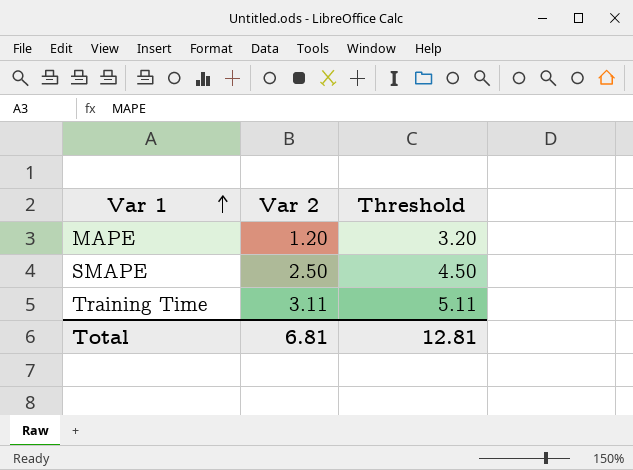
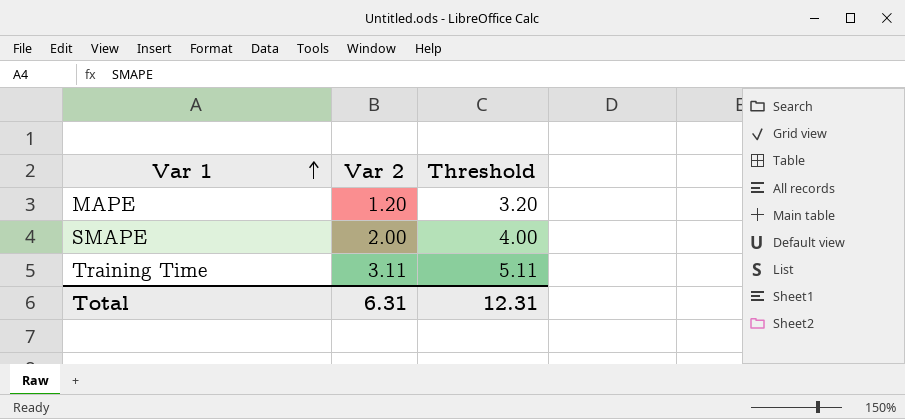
SMAPE | Var 2: 2.50 -> 2.00
SMAPE | Threshold: 4.50 -> 4.00
Total | Var 2: 6.81 -> 6.31
Total | Threshold: 12.81 -> 12.31

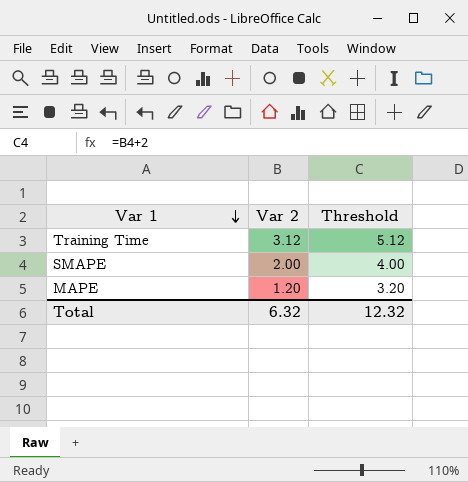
row order: Var 1 ascending -> Var 1 descending
Training Time | Var 2: 3.11 -> 3.12
Training Time | Threshold: 5.11 -> 5.12
Total | Var 2: 6.31 -> 6.32
Total | Threshold: 12.31 -> 12.32

